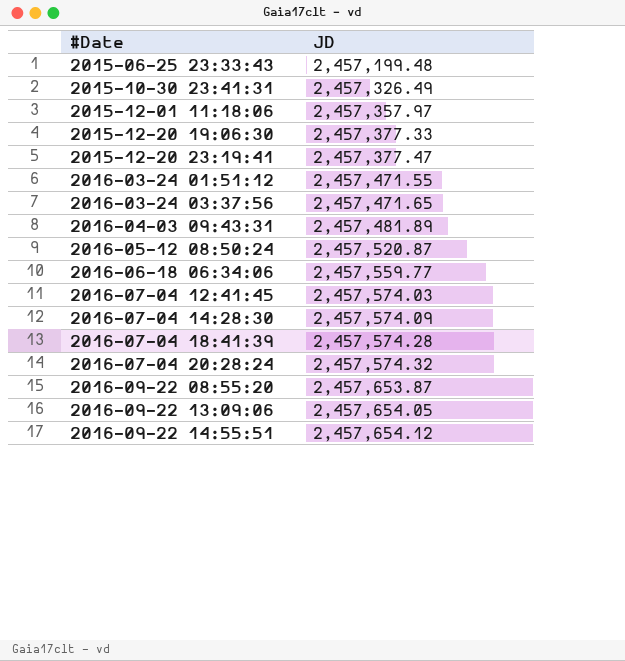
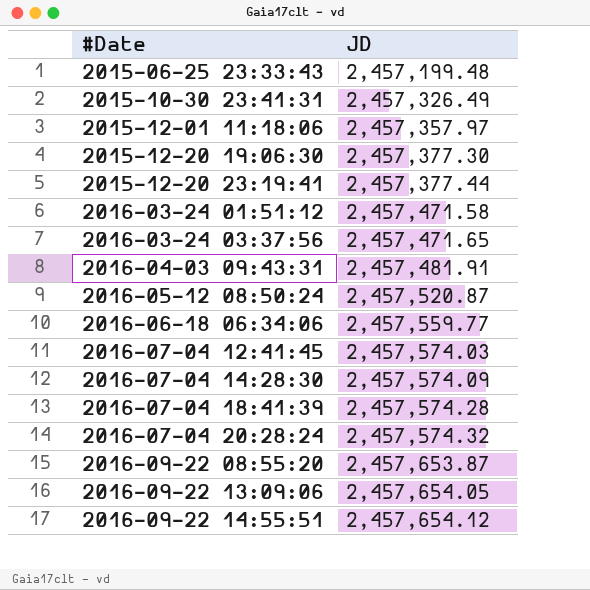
2015-12-20 19:06:30 | JD: 2,457,377.33 -> 2,457,377.30
2015-12-20 23:19:41 | JD: 2,457,377.47 -> 2,457,377.44
2016-03-24 01:51:12 | JD: 2,457,471.55 -> 2,457,471.58
2016-04-03 09:43:31 | JD: 2,457,481.89 -> 2,457,481.91

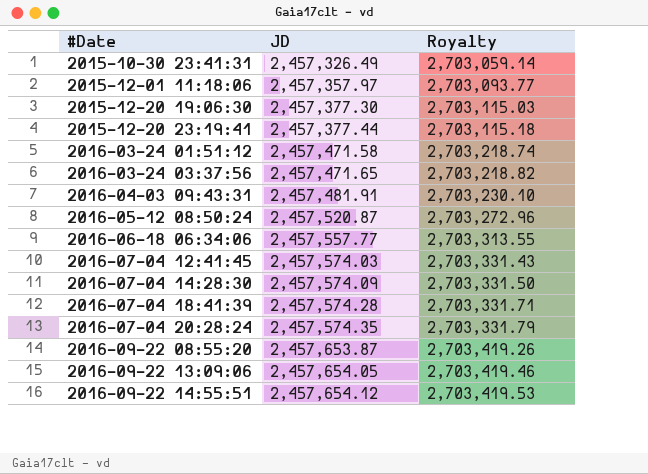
column Royalty | formula: none -> [JD] * 1.1
row 2015-06-25 23:33:43: 2,457,199.48 -> none
2016-06-18 06:34:06 | JD: 2,457,559.77 -> 2,457,557.77
2016-07-04 20:28:24 | JD: 2,457,574.32 -> 2,457,574.35

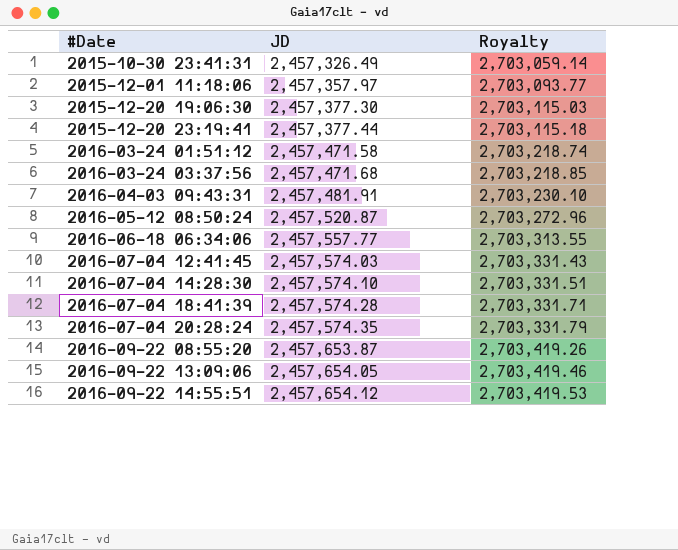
2016-03-24 03:37:56 | JD: 2,457,471.65 -> 2,457,471.68
2016-03-24 03:37:56 | Royalty: 2,703,218.82 -> 2,703,218.85
2016-07-04 14:28:30 | JD: 2,457,574.09 -> 2,457,574.10
2016-07-04 14:28:30 | Royalty: 2,703,331.50 -> 2,703,331.51

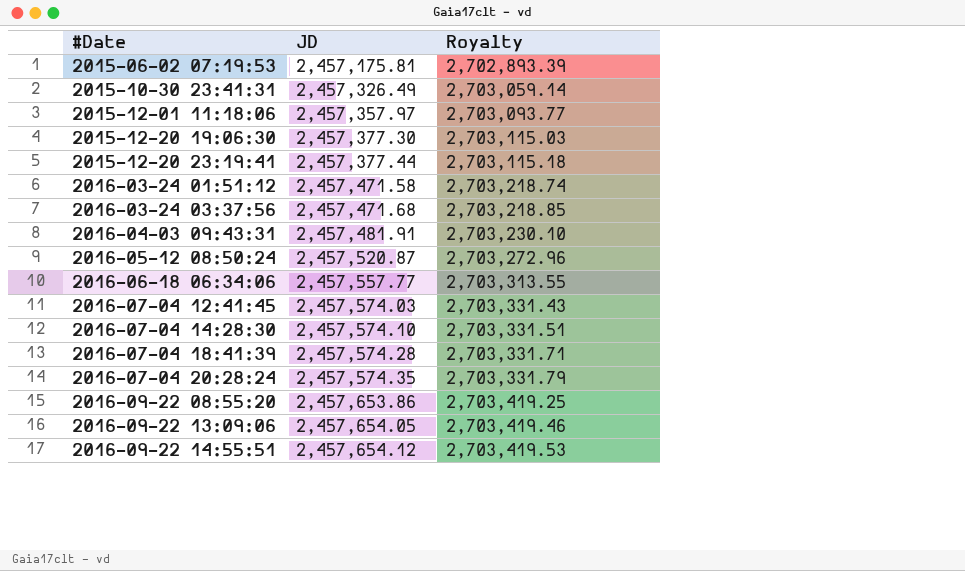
row 2015-06-02 07:19:53: none -> 2,457,175.81 | 2,702,893.39
2016-09-22 08:55:20 | JD: 2,457,653.87 -> 2,457,653.86
2016-09-22 08:55:20 | Royalty: 2,703,419.26 -> 2,703,419.25

